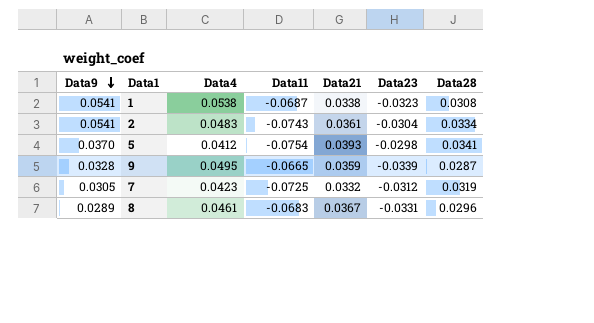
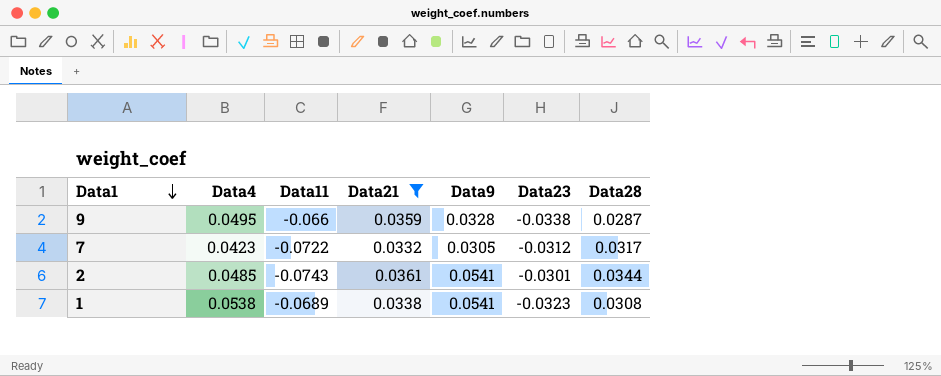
filter: none -> Data21 <= 0.0361
row order: Data9 descending -> Data1 descending
column Data9 | position: 1 -> 5
9 | Data11: -0.0665 -> -0.066
9 | Data23: -0.0339 -> -0.0338
7 | Data11: -0.0725 -> -0.0722
7 | Data28: 0.0319 -> 0.0317
2 | Data4: 0.0483 -> 0.0485
2 | Data23: -0.0304 -> -0.0301
2 | Data28: 0.0334 -> 0.0344
1 | Data11: -0.0687 -> -0.0689

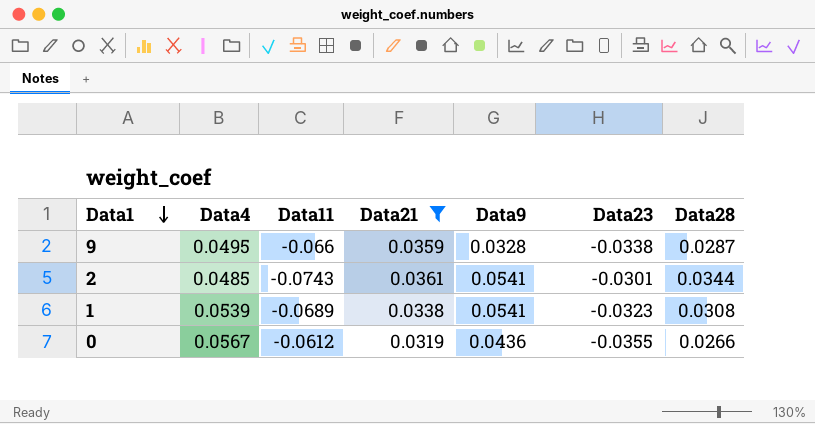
row 7: 0.0423 | -0.0722 | 0.0332 | 0.0305 | -0.0312 | 0.0317 -> none
1 | Data4: 0.0538 -> 0.0539
row 0: none -> 0.0567 | -0.0612 | 0.0319 | 0.0436 | -0.0355 | 0.0266

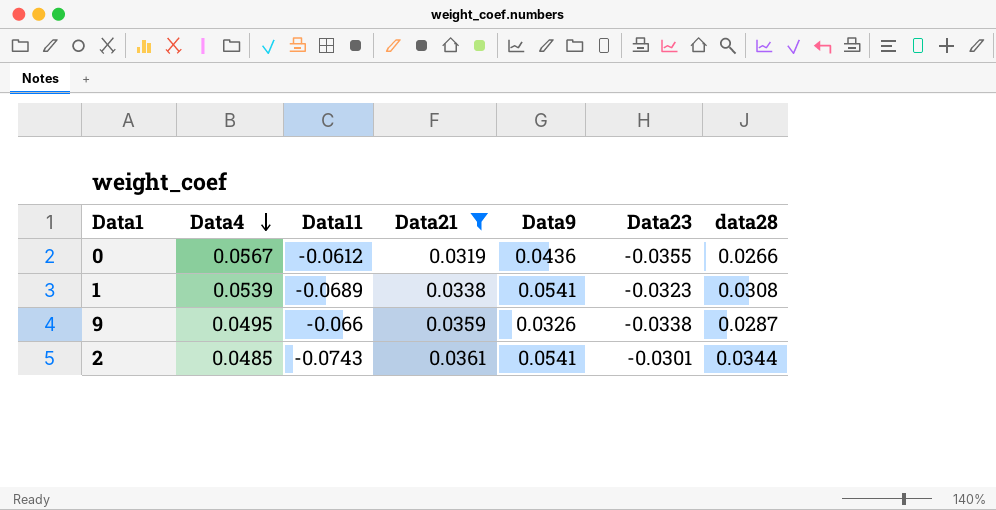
row order: Data1 descending -> Data4 descending
column name: Data28 -> data28
9 | Data9: 0.0328 -> 0.0326

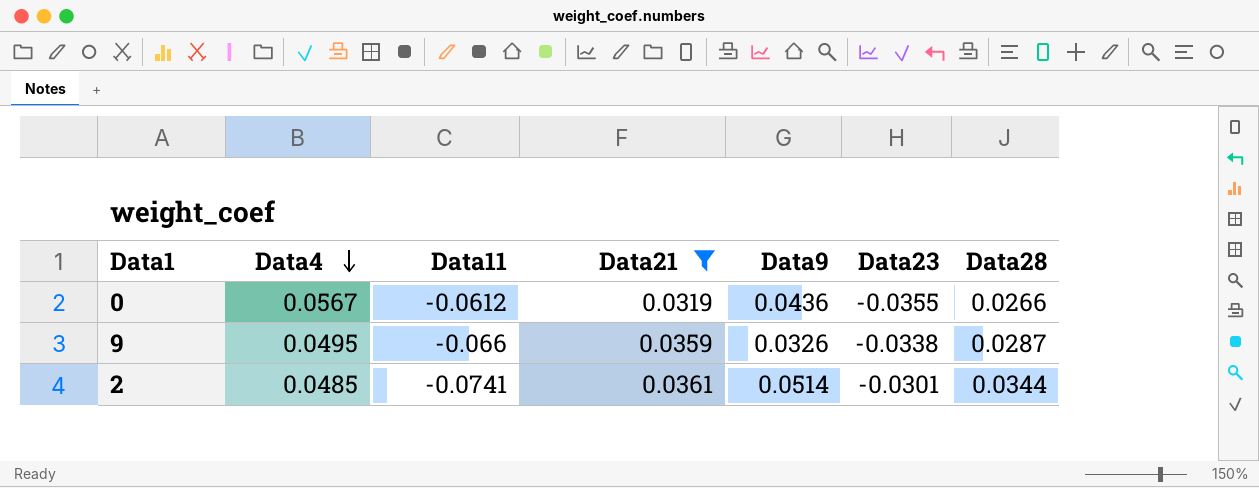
column name: data28 -> Data28
row 1: 0.0539 | -0.0689 | 0.0338 | 0.0541 | -0.0323 | 0.0308 -> none
2 | Data11: -0.0743 -> -0.0741
2 | Data9: 0.0541 -> 0.0514

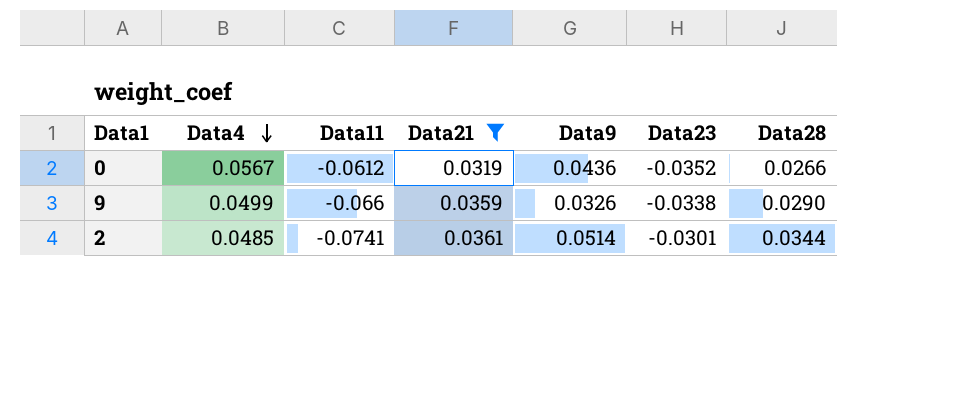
0 | Data23: -0.0355 -> -0.0352
9 | Data4: 0.0495 -> 0.0499
9 | Data28: 0.0287 -> 0.0290

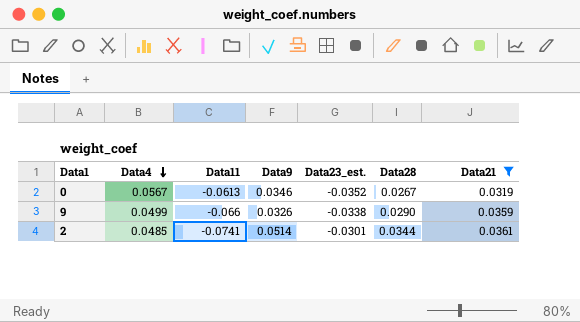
column name: Data23 -> Data23_est.
column Data21 | position: 4 -> 7
0 | Data11: -0.0612 -> -0.0613
0 | Data9: 0.0436 -> 0.0346
0 | Data28: 0.0266 -> 0.0267

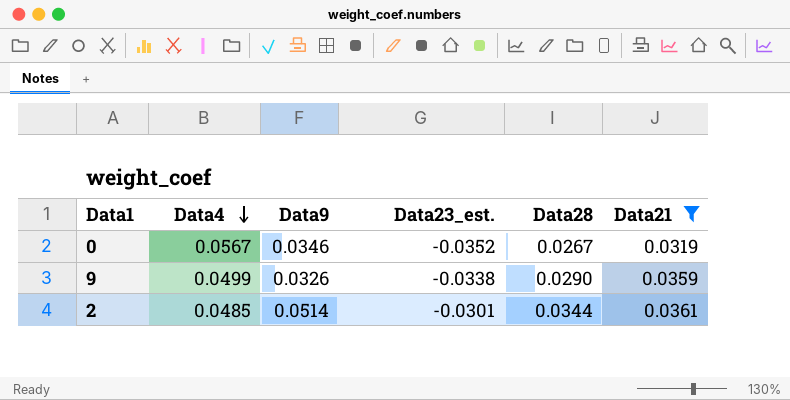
column Data11 | position: 3 -> none

